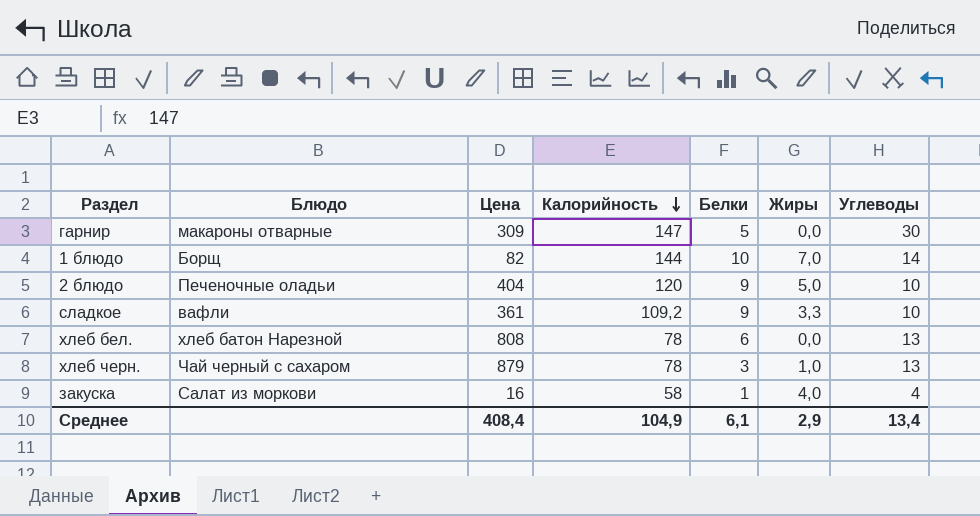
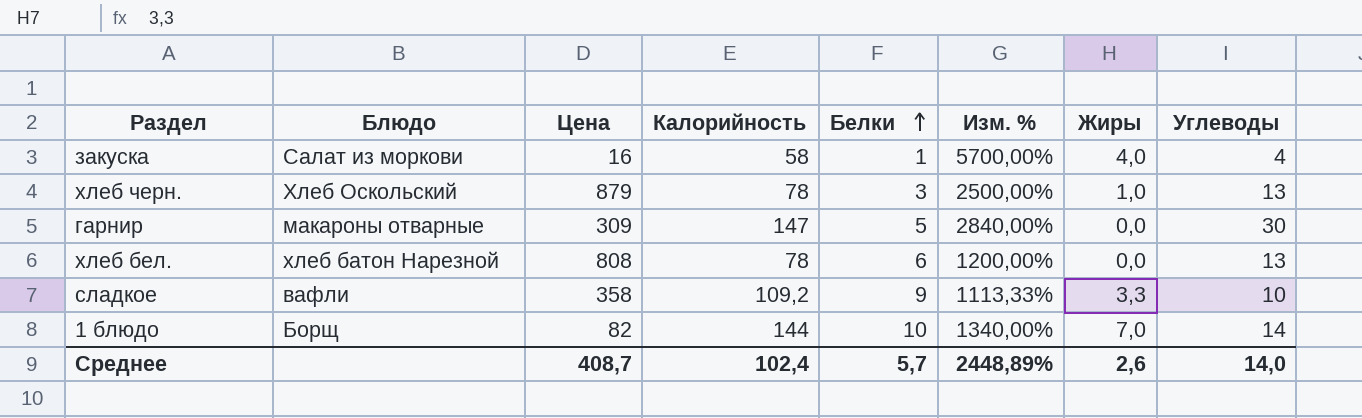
row order: Калорийность descending -> Белки ascending
column Изм. % | formula: none -> ([Калорийность] - [Белки]) / [Белки]
row 2 блюдо: Печеночные оладьи | 404 | 120 | 9 | 5,0 | 10 -> none
хлеб черн. | Блюдо: Чай черный с сахаром -> Хлеб Оскольский
сладкое | Цена: 361 -> 358
Среднее | Цена: 408,4 -> 408,7
Среднее | Калорийность: 104,9 -> 102,4
Среднее | Белки: 6,1 -> 5,7
Среднее | Жиры: 2,9 -> 2,6
Среднее | Углеводы: 13,4 -> 14,0

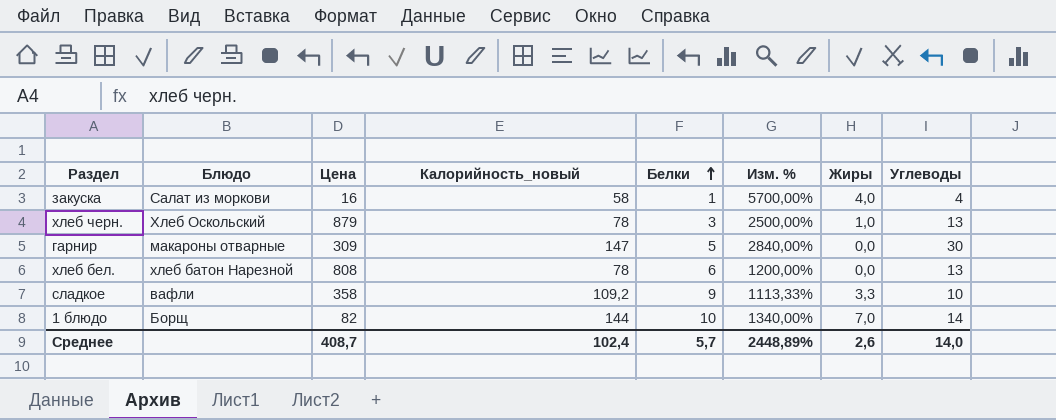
column name: Калорийность -> Калорийность_новый

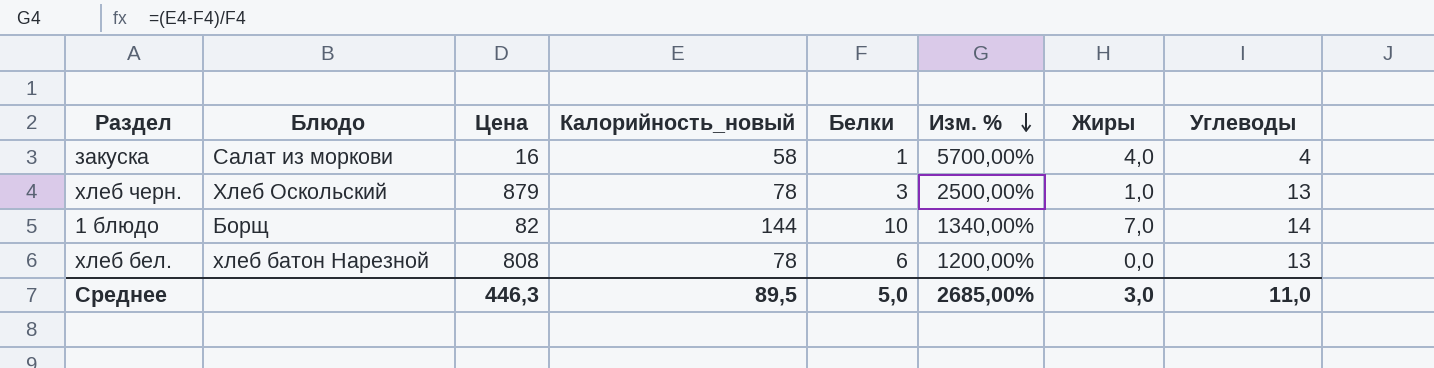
row order: Белки ascending -> Изм. % descending
row гарнир: макароны отварные | 309 | 147 | 5 | 2840,00% | 0,0 | 30 -> none
row сладкое: вафли | 358 | 109,2 | 9 | 1113,33% | 3,3 | 10 -> none
Среднее | Цена: 408,7 -> 446,3
Среднее | Калорийность_новый: 102,4 -> 89,5
Среднее | Белки: 5,7 -> 5,0
Среднее | Изм. %: 2448,89% -> 2685,00%
Среднее | Жиры: 2,6 -> 3,0
Среднее | Углеводы: 14,0 -> 11,0

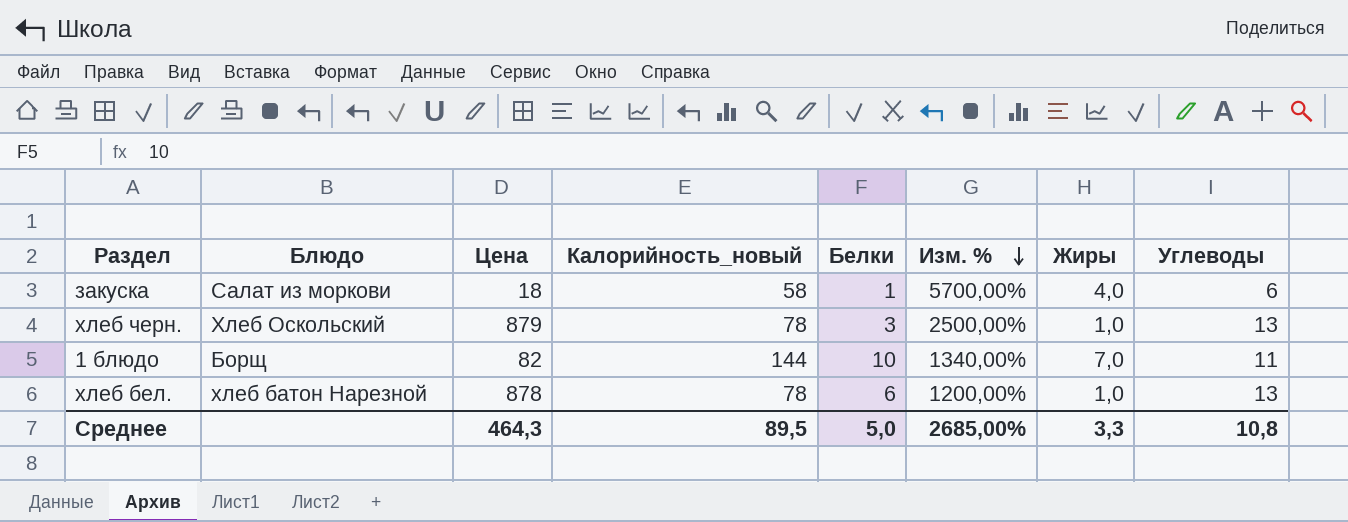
закуска | Цена: 16 -> 18
закуска | Углеводы: 4 -> 6
1 блюдо | Углеводы: 14 -> 11
хлеб бел. | Цена: 808 -> 878
хлеб бел. | Жиры: 0,0 -> 1,0
Среднее | Цена: 446,3 -> 464,3
Среднее | Жиры: 3,0 -> 3,3
Среднее | Углеводы: 11,0 -> 10,8

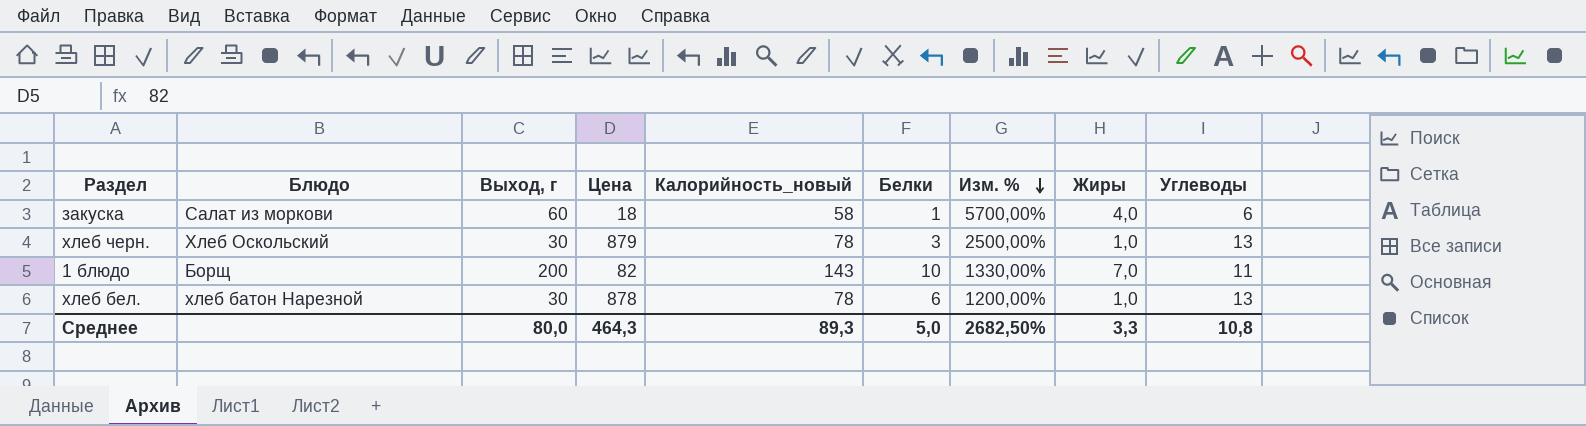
column Выход, г | position: none -> 3
1 блюдо | Калорийность_новый: 144 -> 143
1 блюдо | Изм. %: 1340,00% -> 1330,00%
Среднее | Калорийность_новый: 89,5 -> 89,3
Среднее | Изм. %: 2685,00% -> 2682,50%

